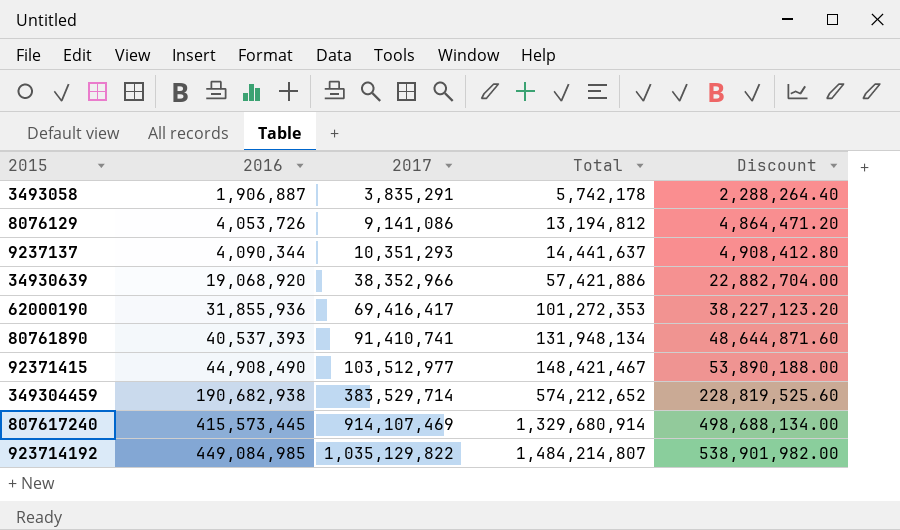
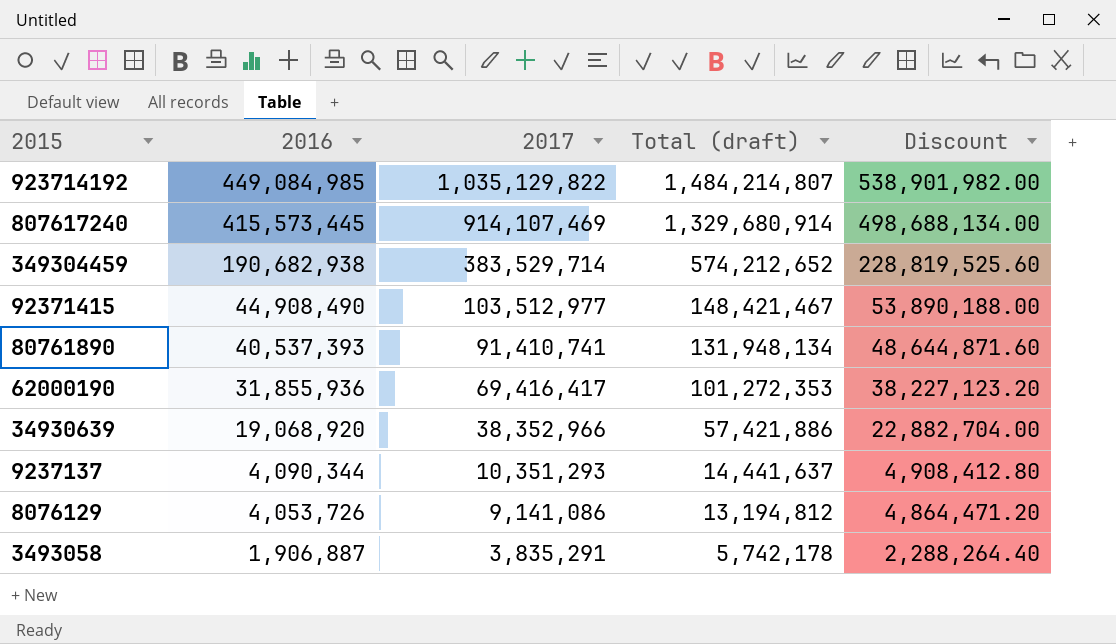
row order: 2015 ascending -> 2015 descending
column name: Total -> Total (draft)

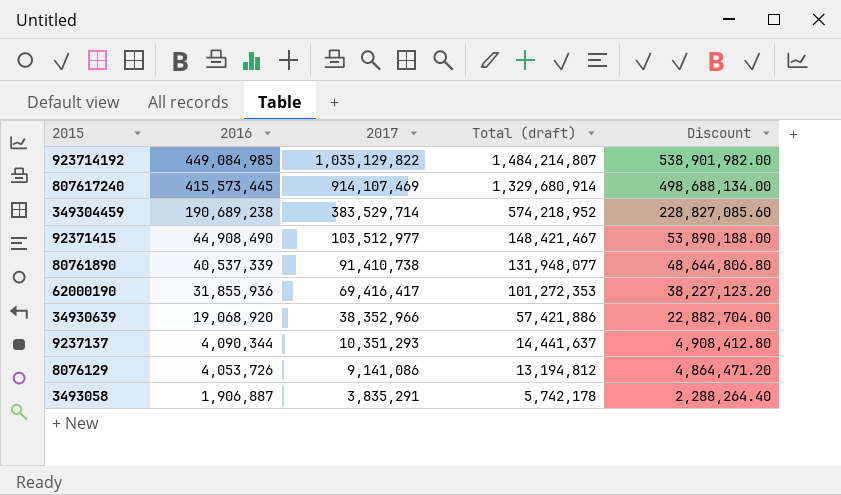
349304459 | 2016: 190,682,938 -> 190,689,238
349304459 | Total (draft): 574,212,652 -> 574,218,952
349304459 | Discount: 228,819,525.60 -> 228,827,085.60
80761890 | 2016: 40,537,393 -> 40,537,339
80761890 | 2017: 91,410,741 -> 91,410,738
80761890 | Total (draft): 131,948,134 -> 131,948,077
80761890 | Discount: 48,644,871.60 -> 48,644,806.80

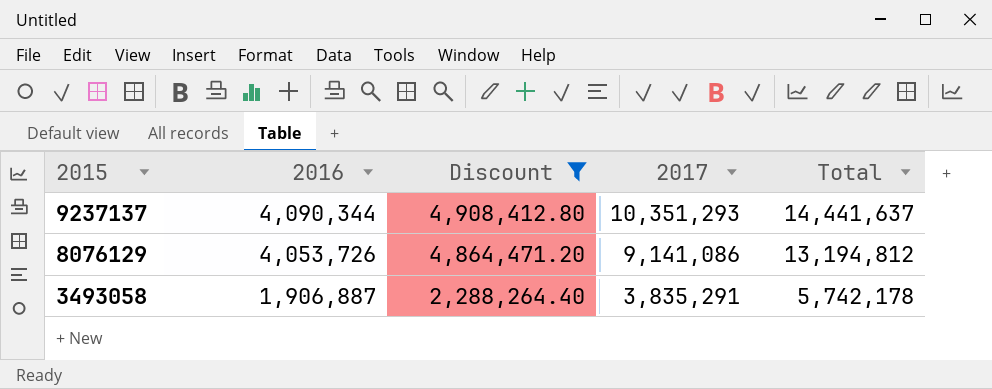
filter: none -> Discount <= 4,908,412.80
column Discount | position: 5 -> 3
column name: Total (draft) -> Total

